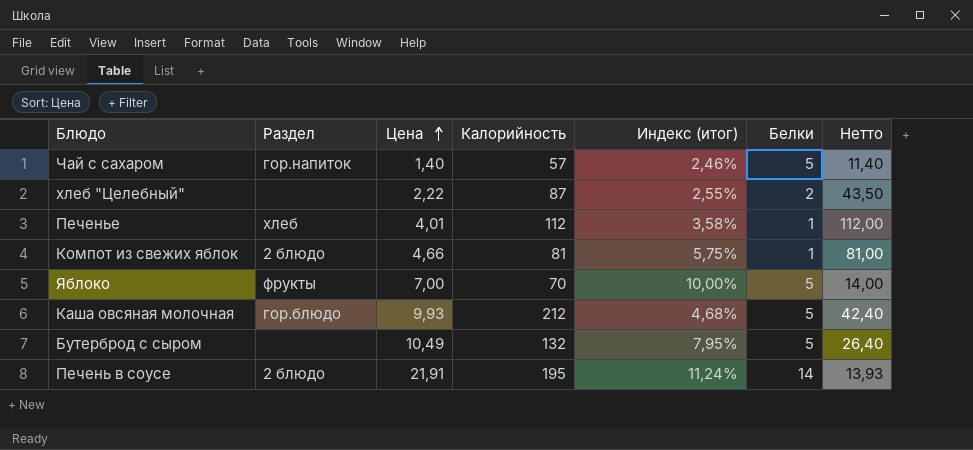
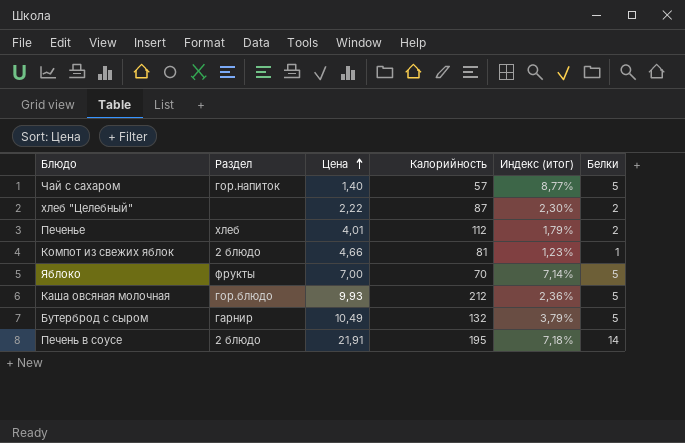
column Нетто | formula: [Калорийность] / [Белки] -> none
column Индекс (итог) | formula: [Цена] / [Калорийность] -> [Белки] / [Калорийность]
Печенье | Белки: 1 -> 2
Бутерброд с сыром | Раздел: none -> гарнир

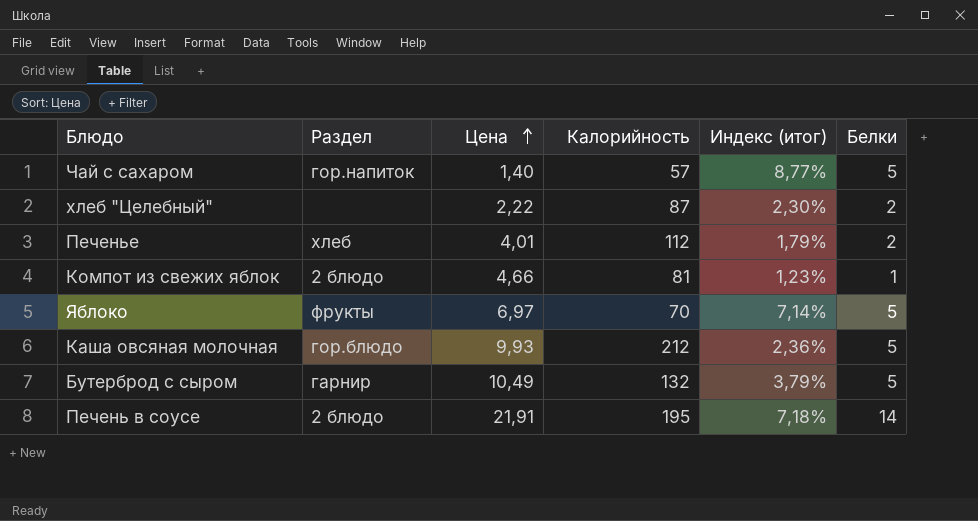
Яблоко | Цена: 7,00 -> 6,97

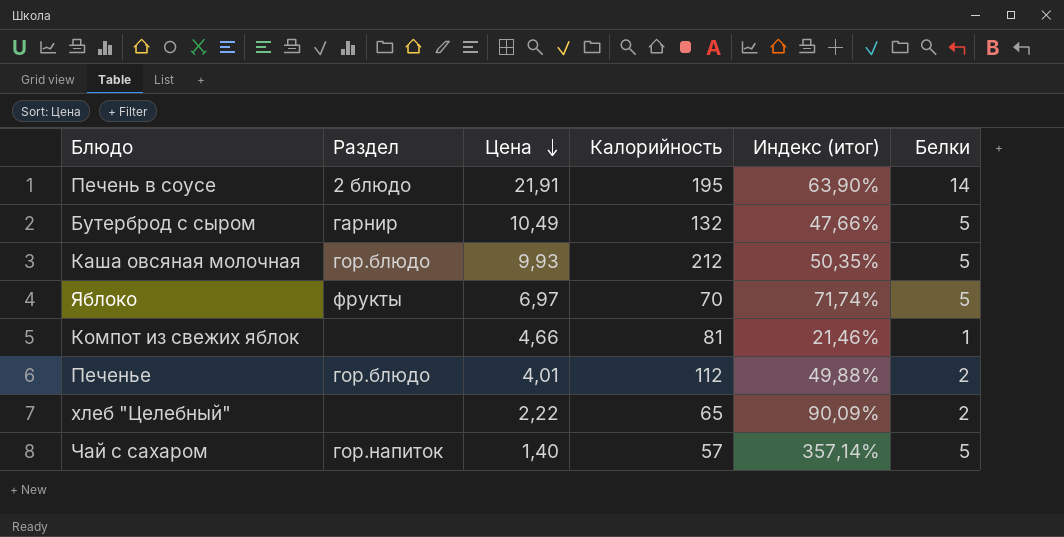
row order: Цена ascending -> Цена descending
column Индекс (итог) | formula: [Белки] / [Калорийность] -> [Белки] / [Цена]
Компот из свежих яблок | Раздел: 2 блюдо -> none
Печенье | Раздел: хлеб -> гор.блюдо
хлеб "Целебный" | Калорийность: 87 -> 65

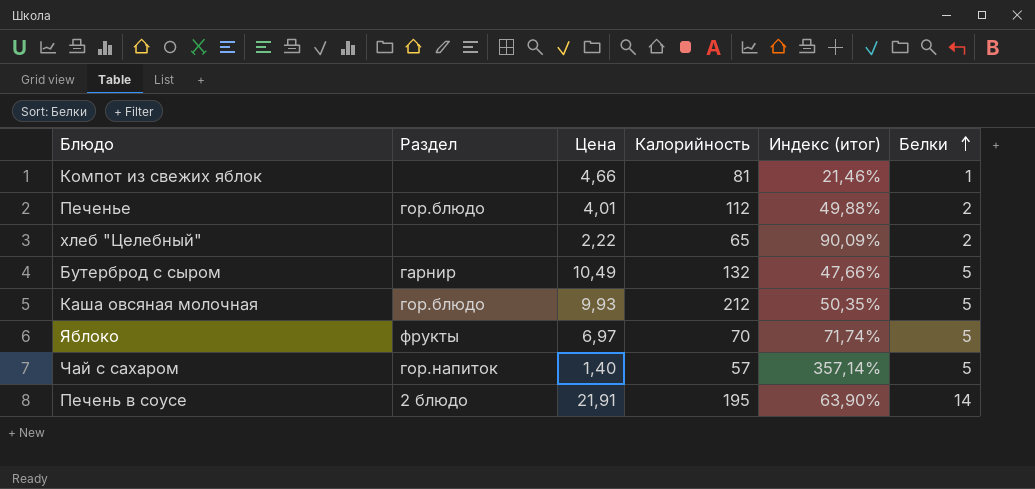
row order: Цена descending -> Белки ascending

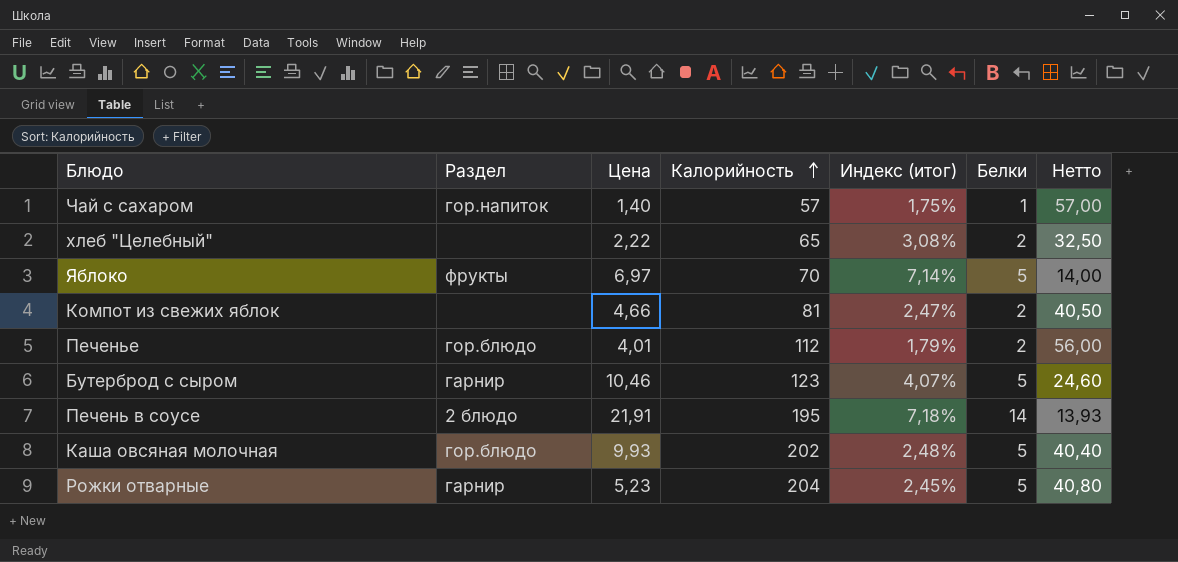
row order: Белки ascending -> Калорийность ascending
column Индекс (итог) | formula: [Белки] / [Цена] -> [Белки] / [Калорийность]
column Нетто | formula: none -> [Калорийность] / [Белки]
Чай с сахаром | Белки: 5 -> 1
Компот из свежих яблок | Белки: 1 -> 2
Бутерброд с сыром | Цена: 10,49 -> 10,46
Бутерброд с сыром | Калорийность: 132 -> 123
Каша овсяная молочная | Калорийность: 212 -> 202
row Рожки отварные: none -> гарнир | 5,23 | 204 | 2,45% | 5 | 40,80

